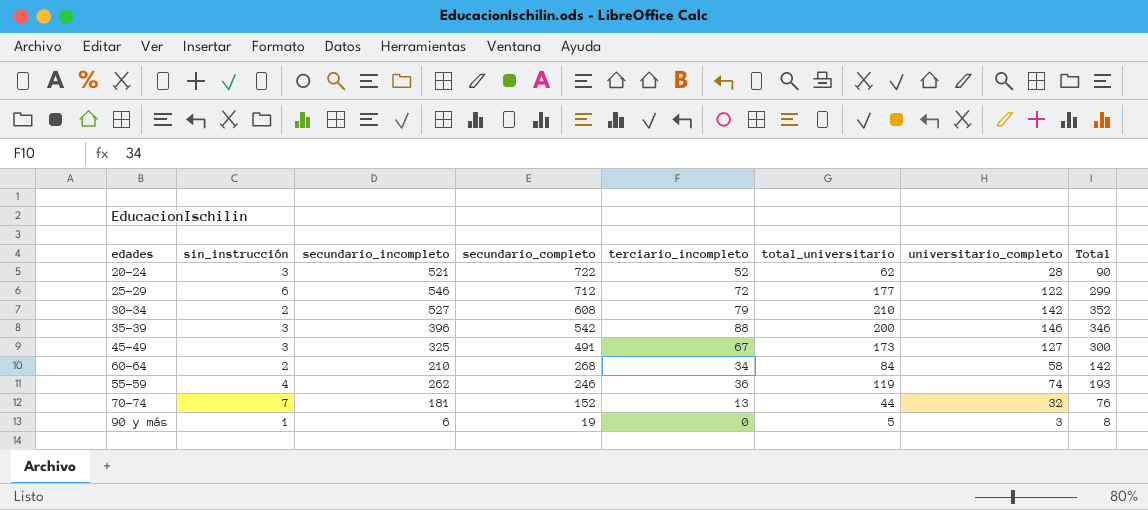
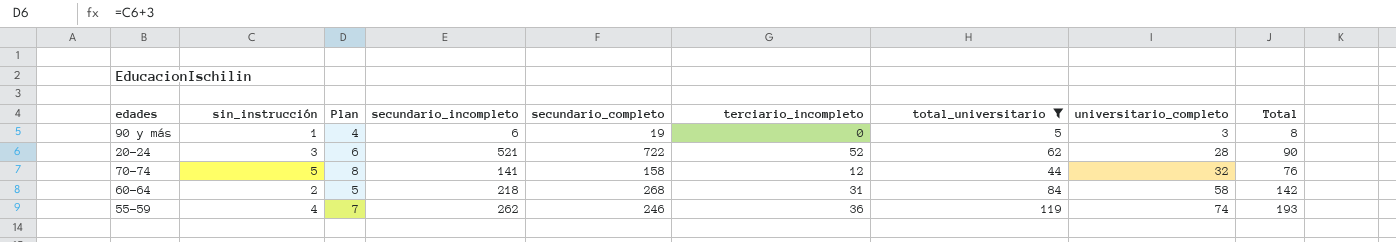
filter: none -> total_universitario <= 119
row order: secundario_completo descending -> universitario_completo ascending
column Plan | formula: none -> [sin_instrucción] + 3
70-74 | sin_instrucción: 7 -> 5
70-74 | secundario_incompleto: 181 -> 141
70-74 | secundario_completo: 152 -> 158
70-74 | terciario_incompleto: 13 -> 12
60-64 | secundario_incompleto: 210 -> 218
60-64 | terciario_incompleto: 34 -> 31

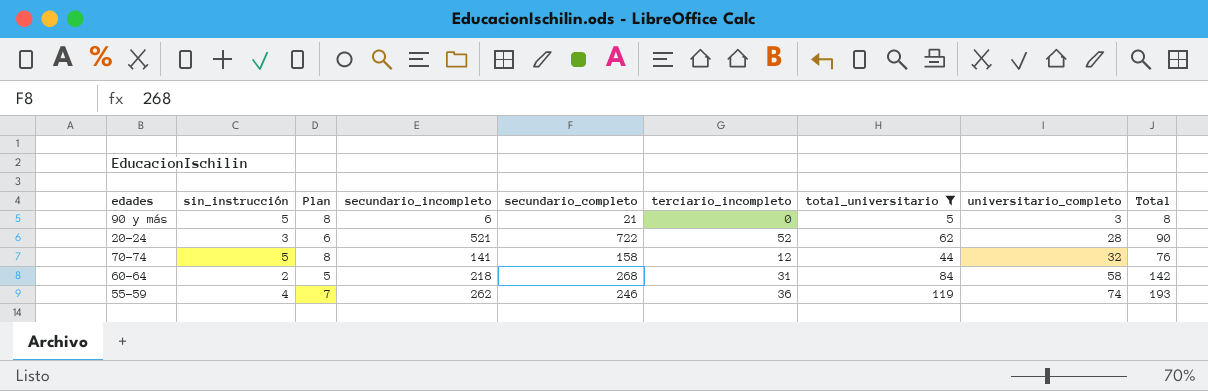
90 y más | sin_instrucción: 1 -> 5
90 y más | Plan: 4 -> 8
90 y más | secundario_completo: 19 -> 21

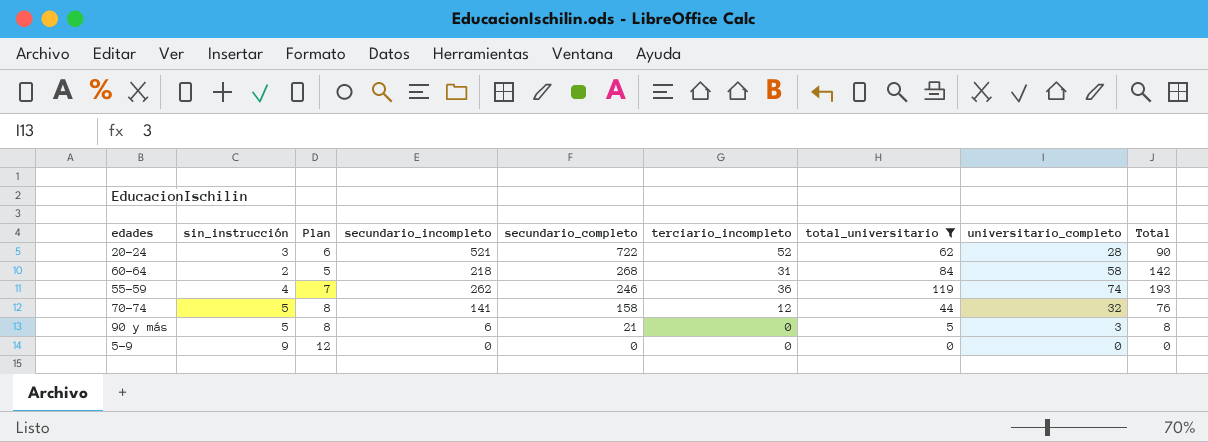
row order: universitario_completo ascending -> secundario_completo descending
row 5-9: none -> 9 | 12 | 0 | 0 | 0 | 0 | 0 | 0

